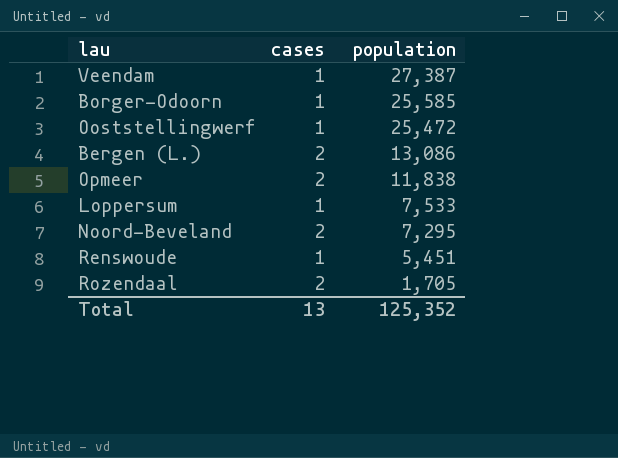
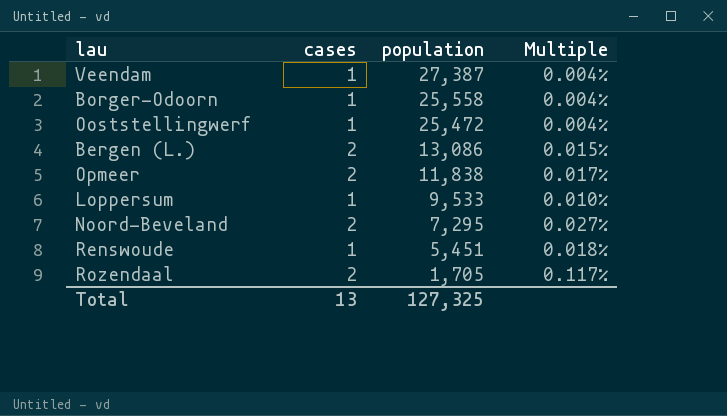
column Multiple | formula: none -> [cases] / [population]
Borger-Odoorn | population: 25,585 -> 25,558
Loppersum | population: 7,533 -> 9,533
Total | population: 125,352 -> 127,325

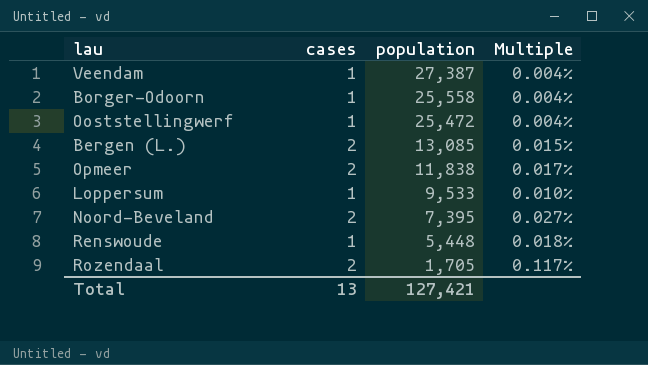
Bergen (L.) | population: 13,086 -> 13,085
Noord-Beveland | population: 7,295 -> 7,395
Renswoude | population: 5,451 -> 5,448
Total | population: 127,325 -> 127,421

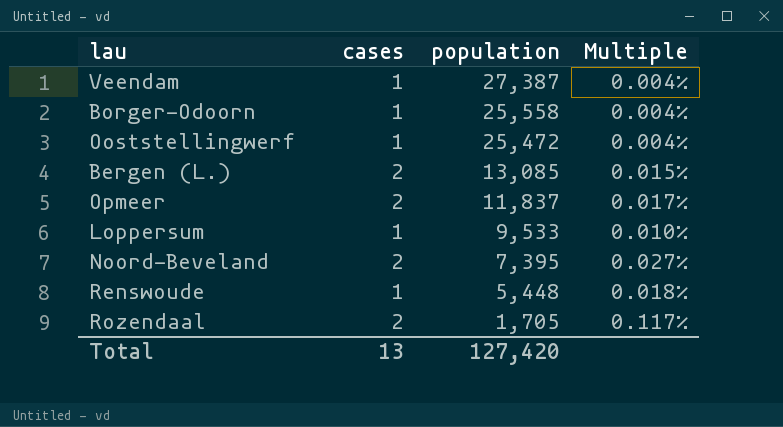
Opmeer | population: 11,838 -> 11,837
Total | population: 127,421 -> 127,420

